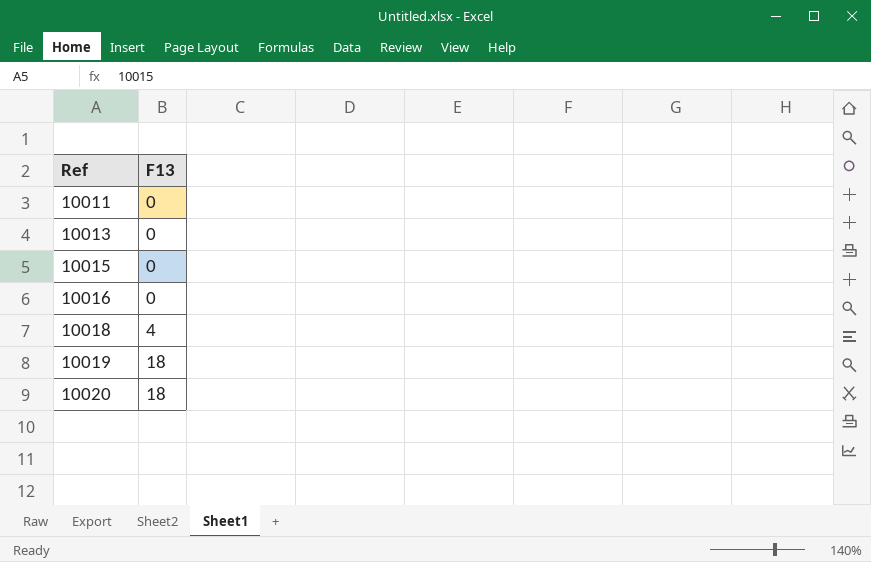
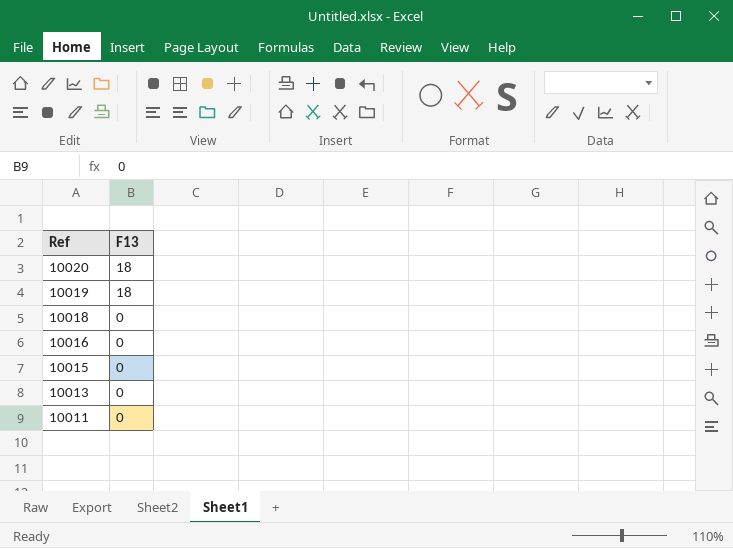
row order: Ref ascending -> Ref descending
10018 | F13: 4 -> 0

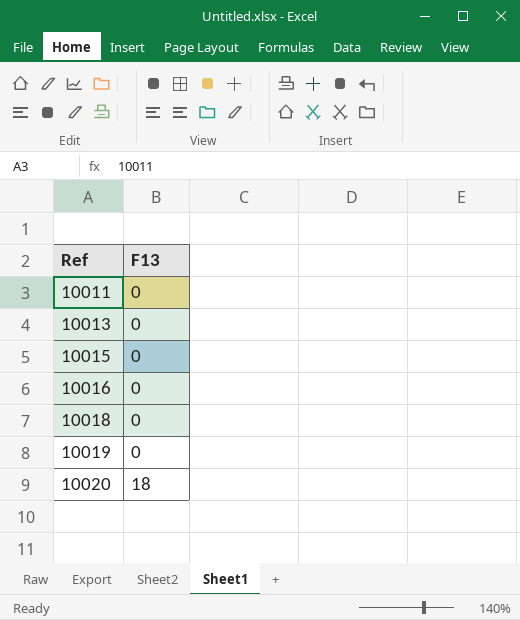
row order: Ref descending -> Ref ascending
10019 | F13: 18 -> 0

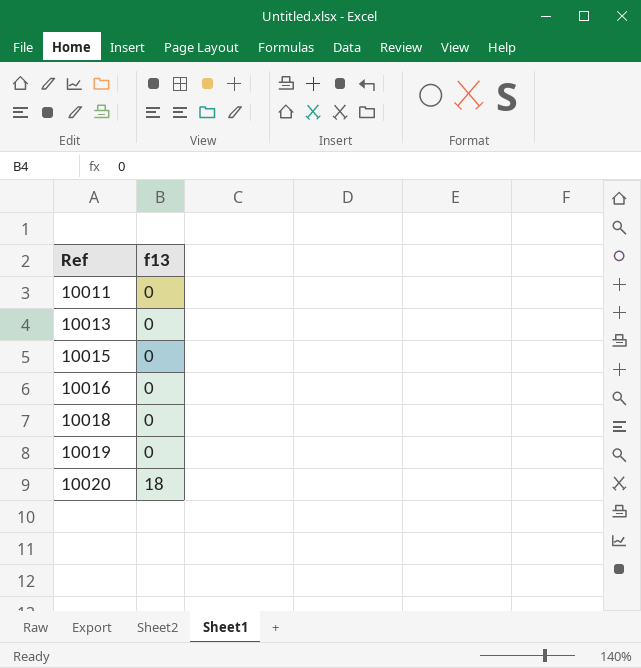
column name: F13 -> f13

